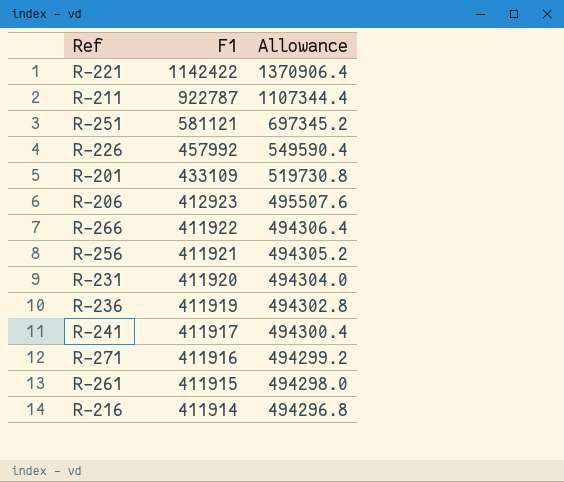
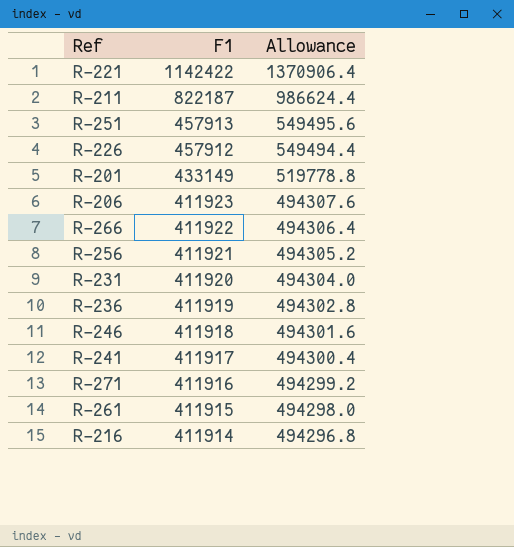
R-211 | F1: 922787 -> 822187
R-211 | Allowance: 1107344.4 -> 986624.4
R-251 | F1: 581121 -> 457913
R-251 | Allowance: 697345.2 -> 549495.6
R-226 | F1: 457992 -> 457912
R-226 | Allowance: 549590.4 -> 549494.4
R-201 | F1: 433109 -> 433149
R-201 | Allowance: 519730.8 -> 519778.8
R-206 | F1: 412923 -> 411923
R-206 | Allowance: 495507.6 -> 494307.6
row R-246: none -> 411918 | 494301.6

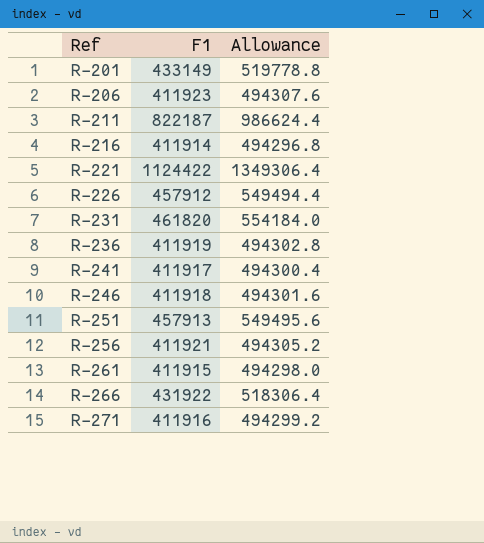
row order: F1 descending -> Ref ascending
R-221 | F1: 1142422 -> 1124422
R-221 | Allowance: 1370906.4 -> 1349306.4
R-231 | F1: 411920 -> 461820
R-231 | Allowance: 494304.0 -> 554184.0
R-266 | F1: 411922 -> 431922
R-266 | Allowance: 494306.4 -> 518306.4

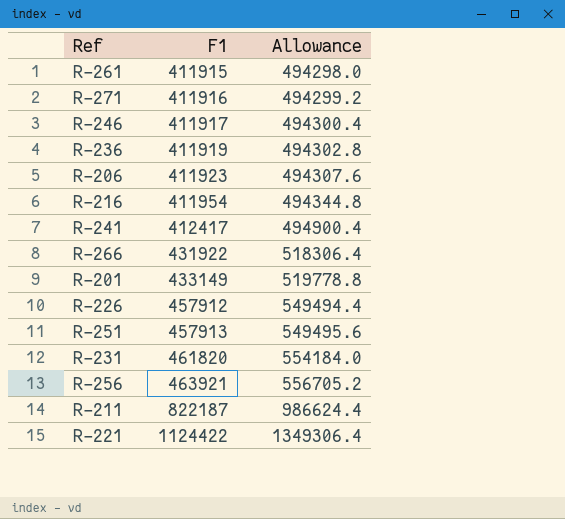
row order: Ref ascending -> F1 ascending
R-246 | F1: 411918 -> 411917
R-246 | Allowance: 494301.6 -> 494300.4
R-216 | F1: 411914 -> 411954
R-216 | Allowance: 494296.8 -> 494344.8
R-241 | F1: 411917 -> 412417
R-241 | Allowance: 494300.4 -> 494900.4
R-256 | F1: 411921 -> 463921
R-256 | Allowance: 494305.2 -> 556705.2

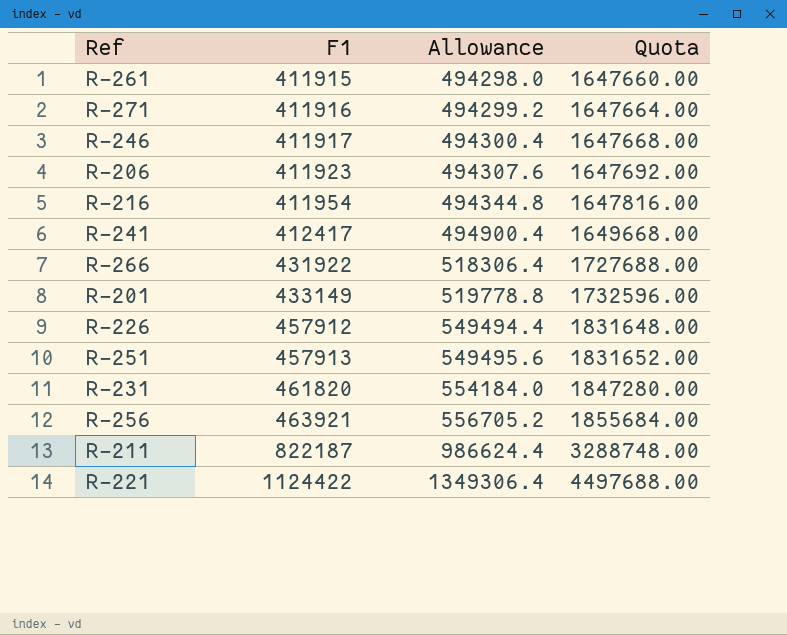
column Quota | formula: none -> [F1] * 4
row R-236: 411919 | 494302.8 -> none

